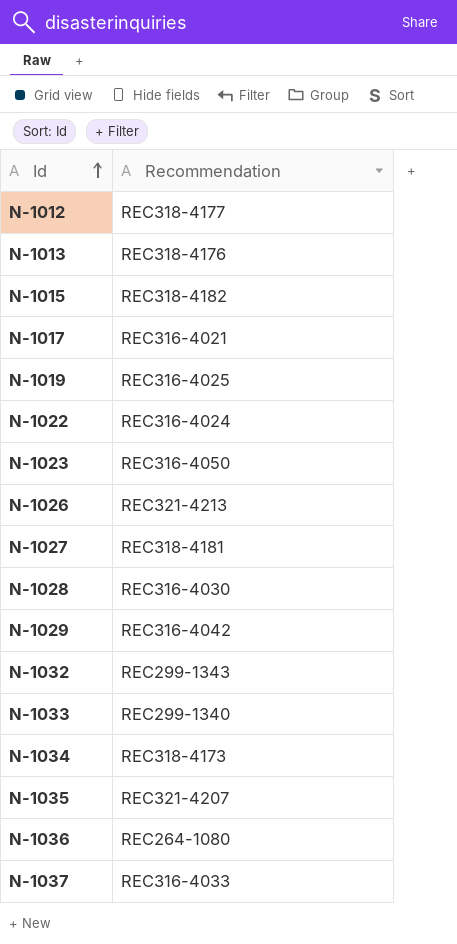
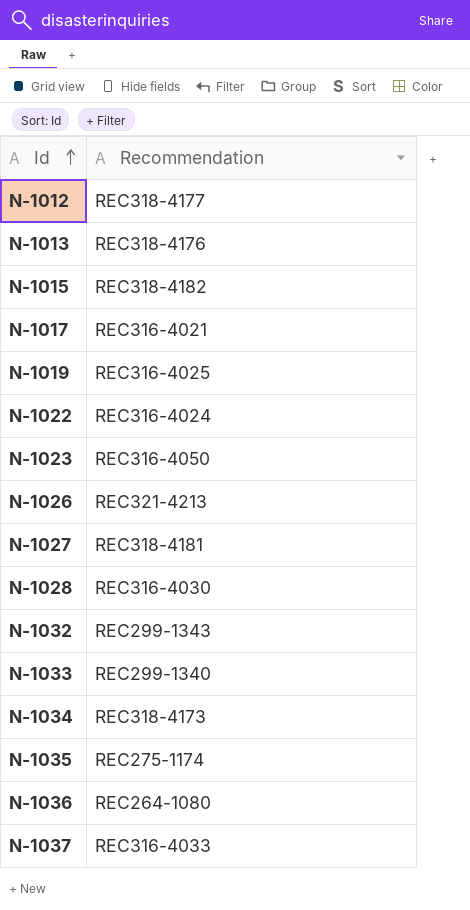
row N-1029: REC316-4042 -> none
N-1035 | Recommendation: REC321-4207 -> REC275-1174

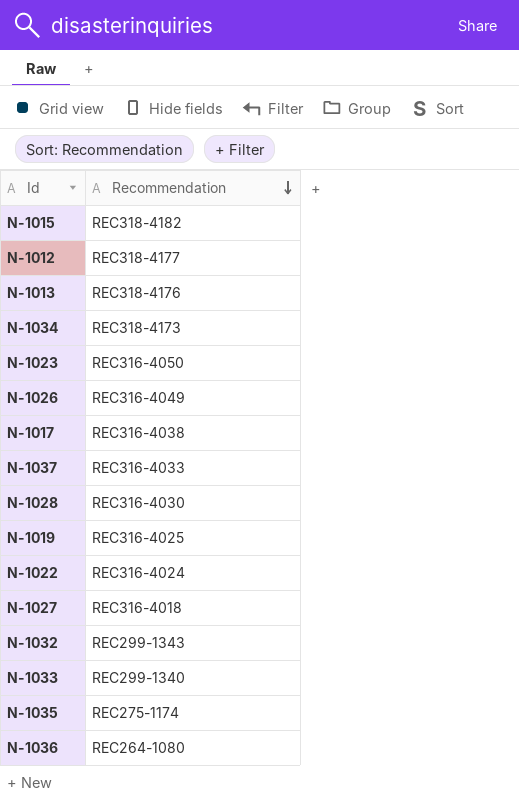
row order: Id ascending -> Recommendation descending
N-1026 | Recommendation: REC321-4213 -> REC316-4049
N-1017 | Recommendation: REC316-4021 -> REC316-4038
N-1027 | Recommendation: REC318-4181 -> REC316-4018

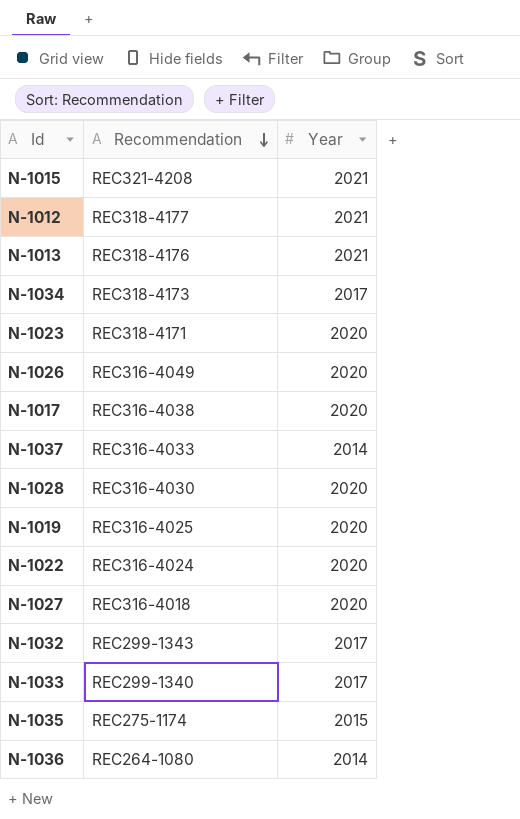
column Year | position: none -> 3
N-1015 | Recommendation: REC318-4182 -> REC321-4208
N-1023 | Recommendation: REC316-4050 -> REC318-4171

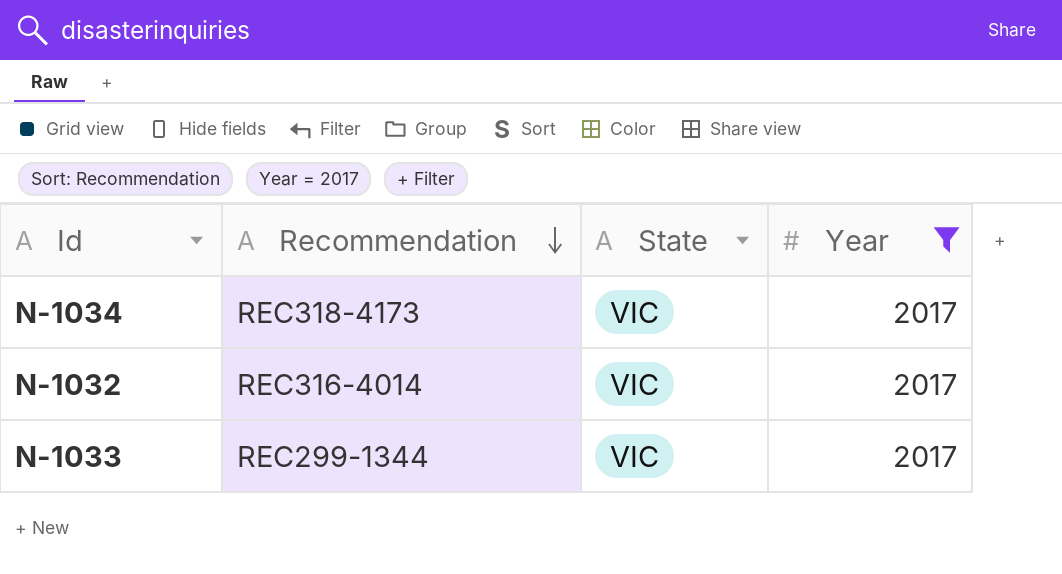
filter: none -> Year = 2017
column State | position: none -> 3
N-1032 | Recommendation: REC299-1343 -> REC316-4014
N-1033 | Recommendation: REC299-1340 -> REC299-1344

